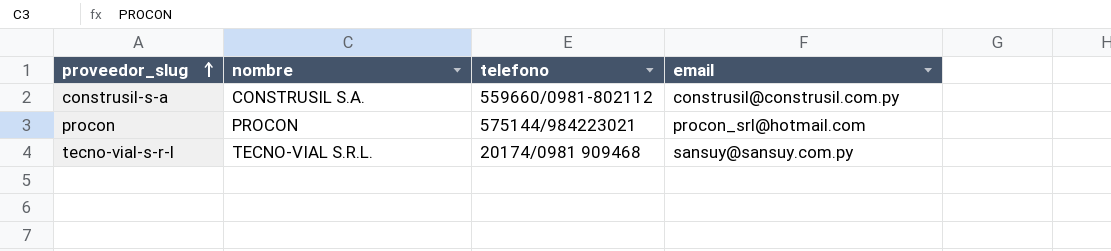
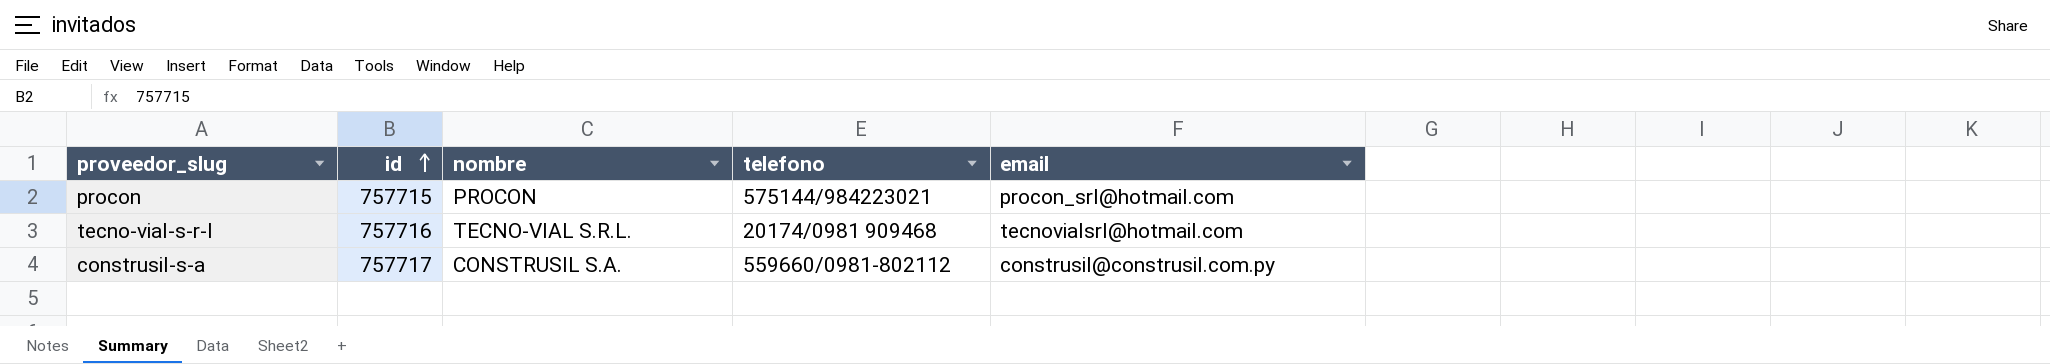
row order: proveedor_slug ascending -> id ascending
column id | position: none -> 2
tecno-vial-s-r-l | email: sansuy@sansuy.com.py -> tecnovialsrl@hotmail.com

